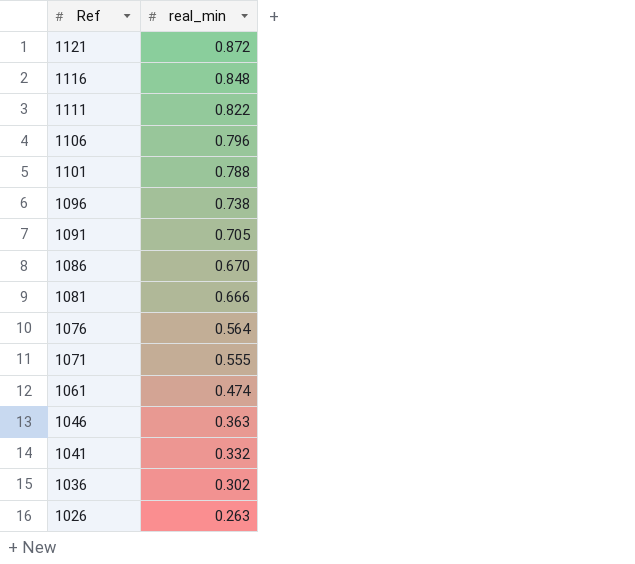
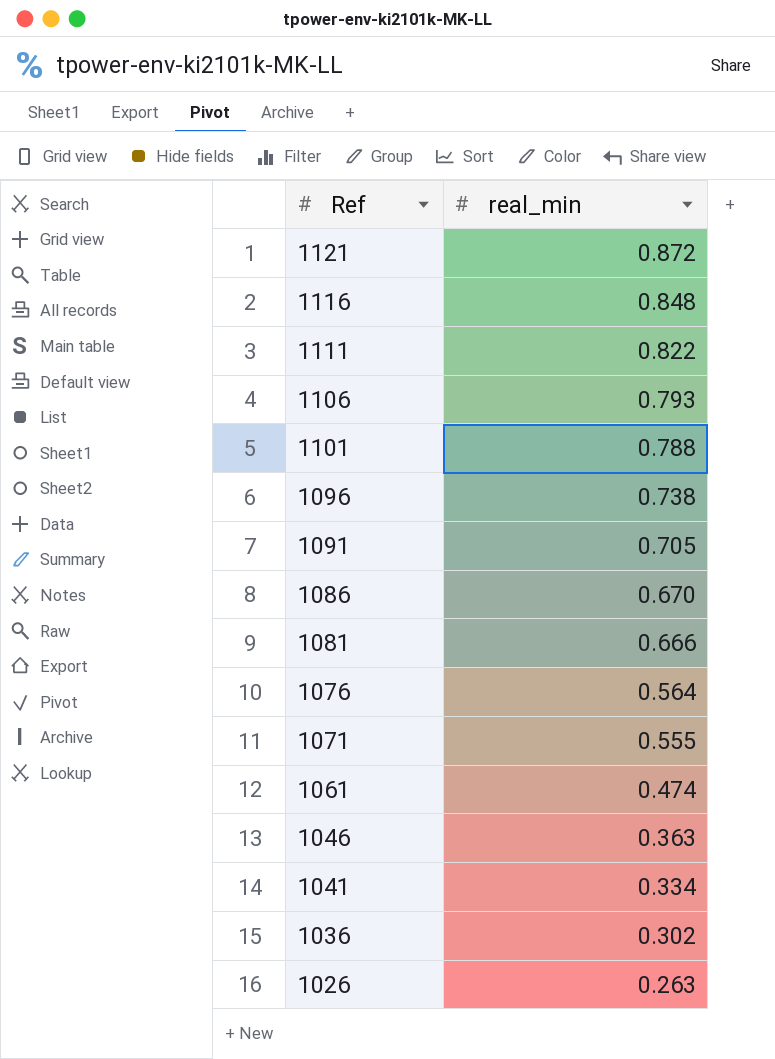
1106 | real_min: 0.796 -> 0.793
1041 | real_min: 0.332 -> 0.334

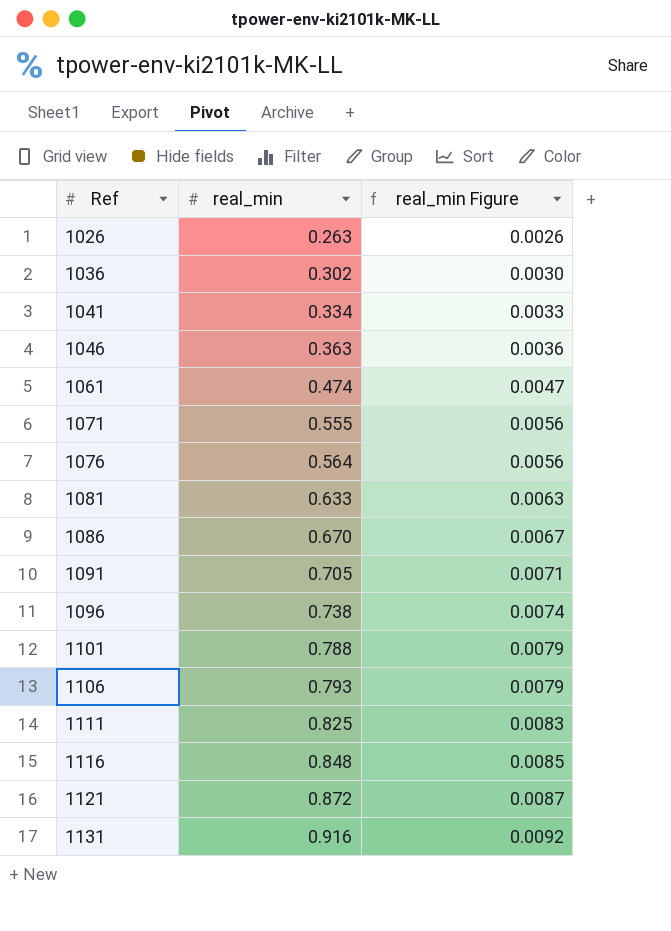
row order: Ref descending -> Ref ascending
column real_min Figure | formula: none -> [real_min] * 0.01
1081 | real_min: 0.666 -> 0.633
1111 | real_min: 0.822 -> 0.825
row 1131: none -> 0.916 | 0.0092

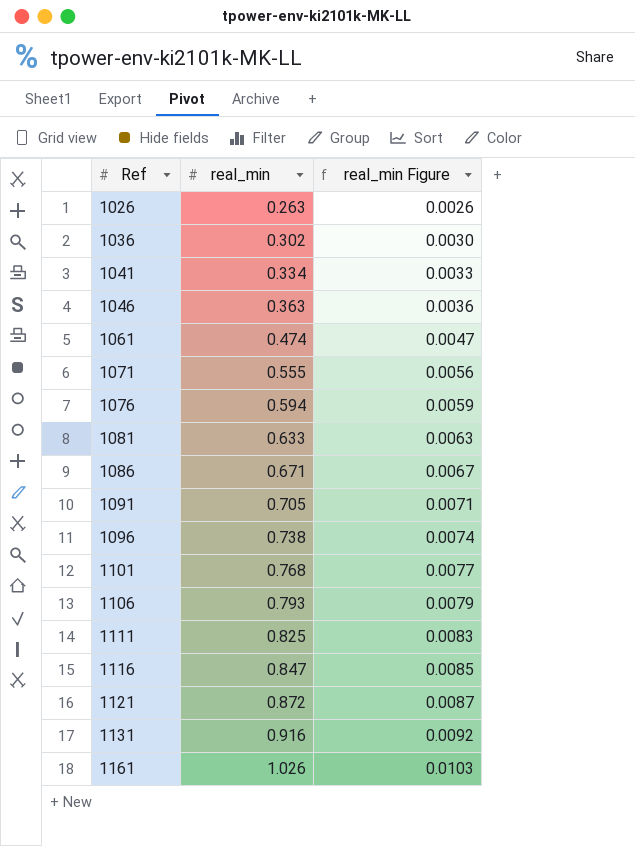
1076 | real_min: 0.564 -> 0.594
1076 | real_min Figure: 0.0056 -> 0.0059
1086 | real_min: 0.670 -> 0.671
1101 | real_min: 0.788 -> 0.768
1101 | real_min Figure: 0.0079 -> 0.0077
1116 | real_min: 0.848 -> 0.847
row 1161: none -> 1.026 | 0.0103

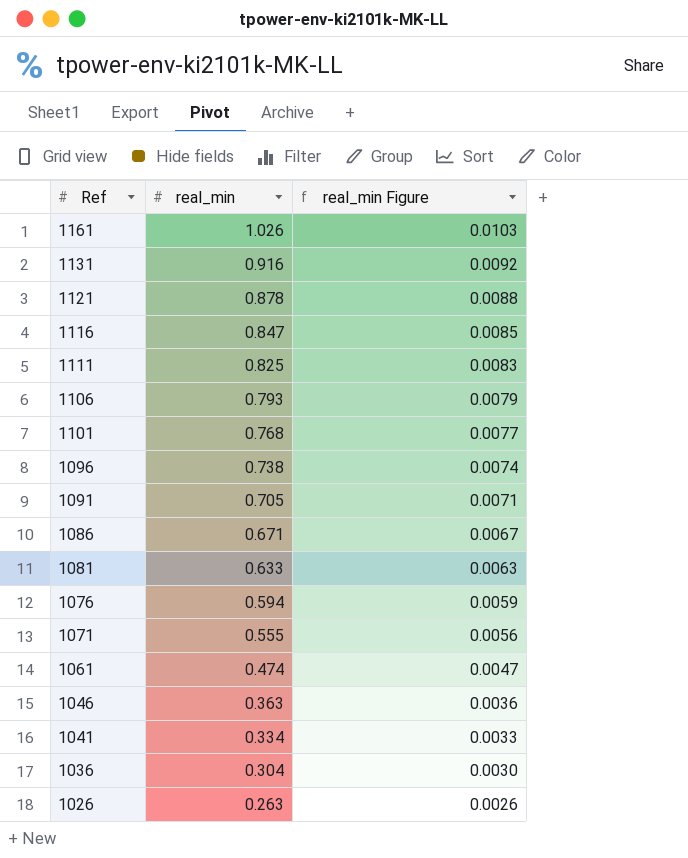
row order: Ref ascending -> Ref descending
1121 | real_min: 0.872 -> 0.878
1121 | real_min Figure: 0.0087 -> 0.0088
1036 | real_min: 0.302 -> 0.304

